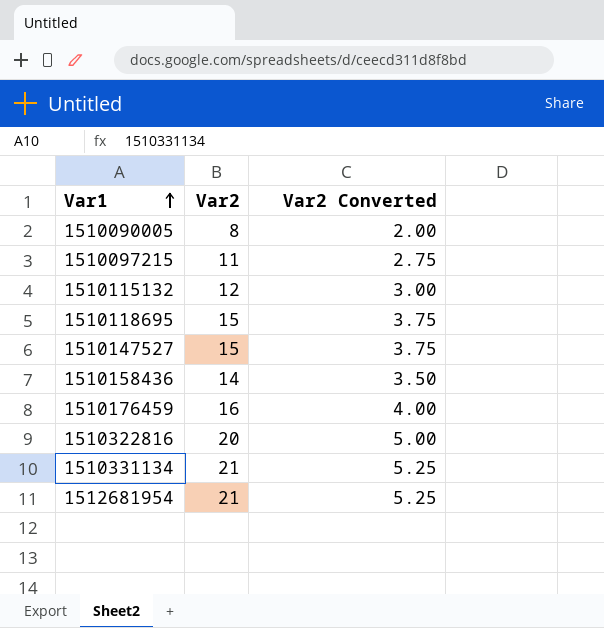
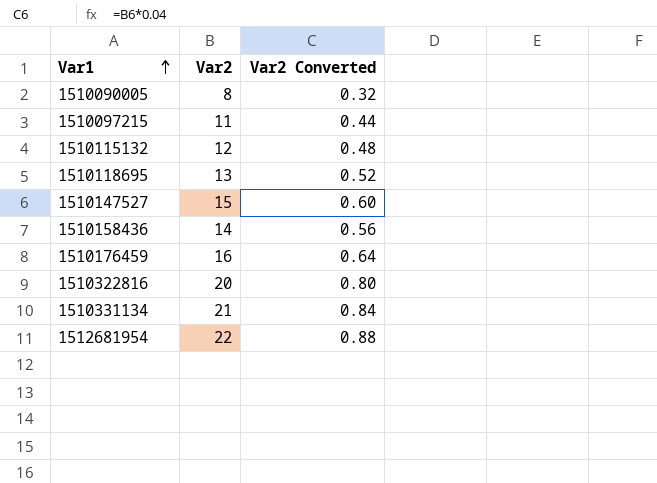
column Var2 Converted | formula: [Var2] * 0.25 -> [Var2] * 0.04
1510118695 | Var2: 15 -> 13
1512681954 | Var2: 21 -> 22

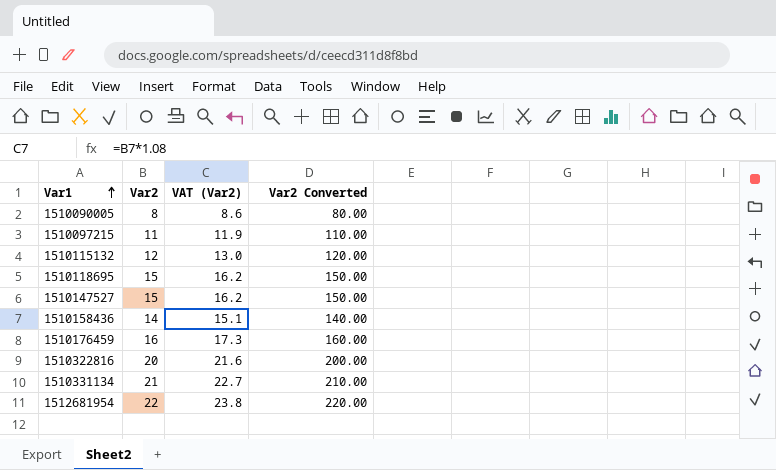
column VAT (Var2) | formula: none -> [Var2] * 1.08
column Var2 Converted | formula: [Var2] * 0.04 -> [Var2] * 10
1510118695 | Var2: 13 -> 15

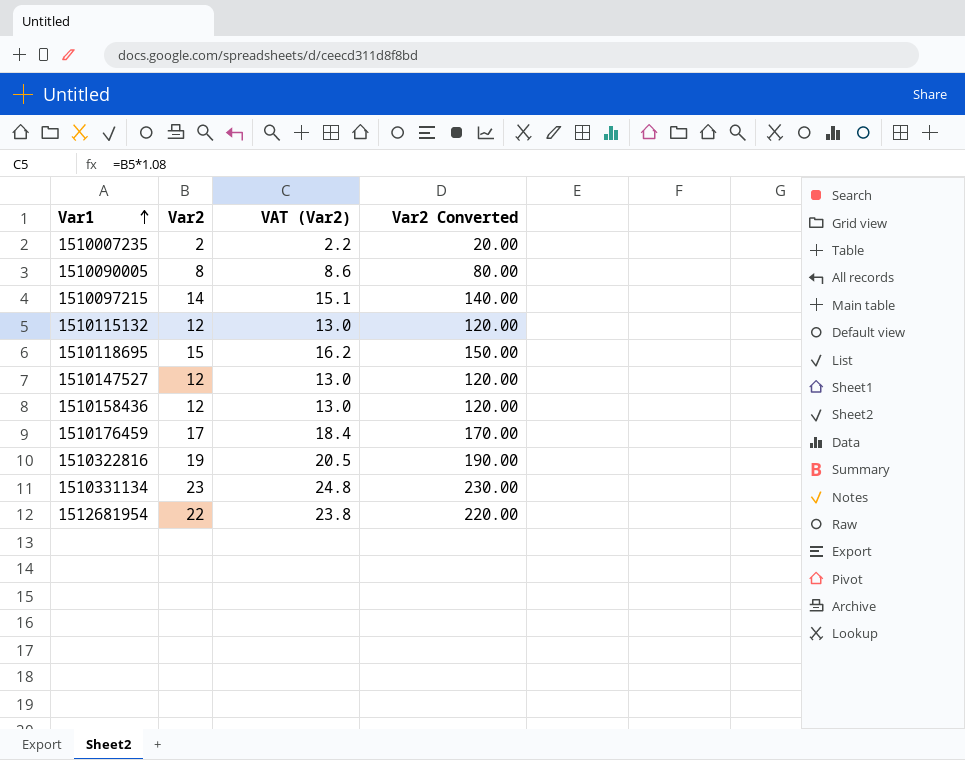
row 1510007235: none -> 2 | 2.2 | 20.00
1510097215 | Var2: 11 -> 14
1510097215 | VAT (Var2): 11.9 -> 15.1
1510097215 | Var2 Converted: 110.00 -> 140.00
1510147527 | Var2: 15 -> 12
1510147527 | VAT (Var2): 16.2 -> 13.0
1510147527 | Var2 Converted: 150.00 -> 120.00
1510158436 | Var2: 14 -> 12
1510158436 | VAT (Var2): 15.1 -> 13.0
1510158436 | Var2 Converted: 140.00 -> 120.00
1510176459 | Var2: 16 -> 17
1510176459 | VAT (Var2): 17.3 -> 18.4
1510176459 | Var2 Converted: 160.00 -> 170.00
1510322816 | Var2: 20 -> 19
1510322816 | VAT (Var2): 21.6 -> 20.5
1510322816 | Var2 Converted: 200.00 -> 190.00
1510331134 | Var2: 21 -> 23
1510331134 | VAT (Var2): 22.7 -> 24.8
1510331134 | Var2 Converted: 210.00 -> 230.00

